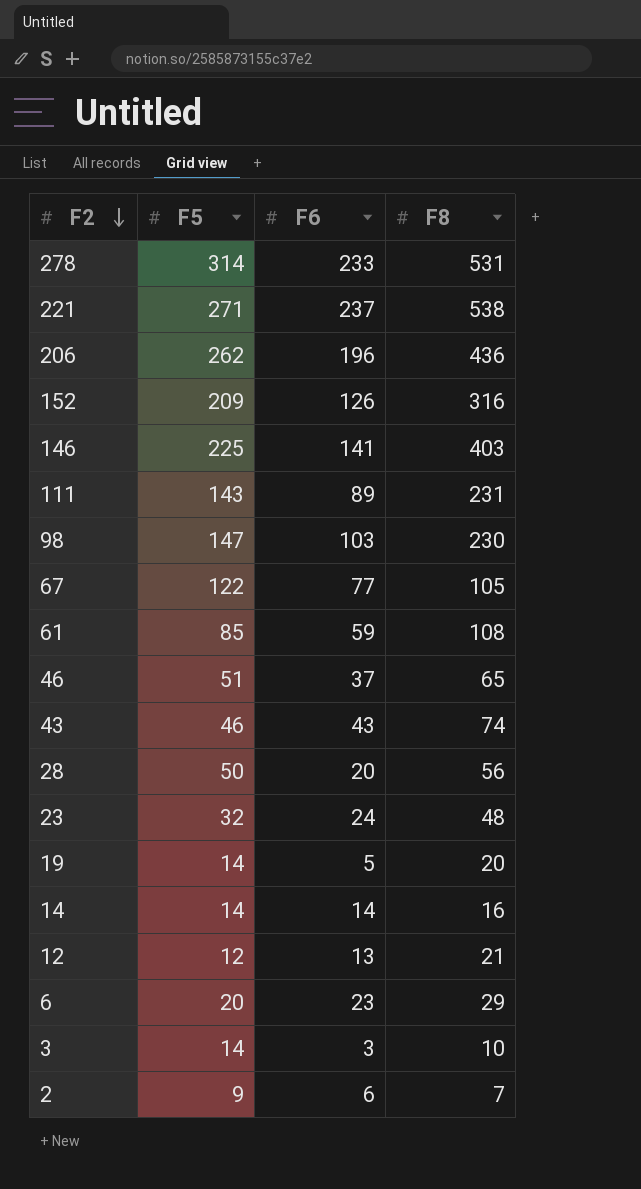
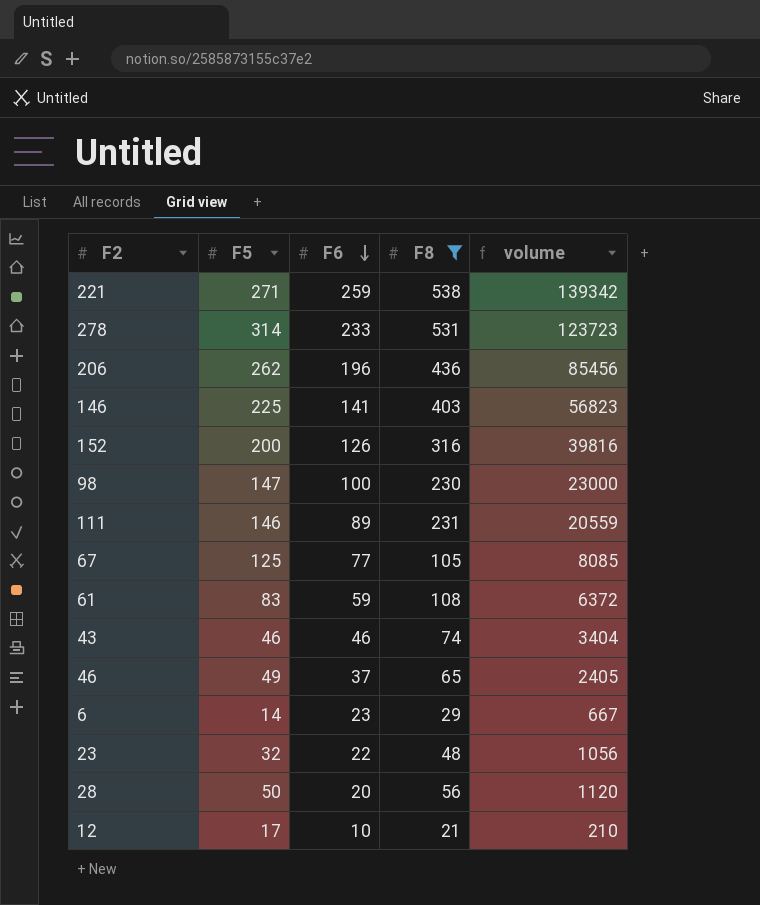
filter: none -> F8 >= 21
row order: F2 descending -> F6 descending
column volume | formula: none -> [F6] * [F8]
221 | F6: 237 -> 259
152 | F5: 209 -> 200
98 | F6: 103 -> 100
111 | F5: 143 -> 146
67 | F5: 122 -> 125
61 | F5: 85 -> 83
43 | F6: 43 -> 46
46 | F5: 51 -> 49
6 | F5: 20 -> 14
23 | F6: 24 -> 22
12 | F5: 12 -> 17
12 | F6: 13 -> 10

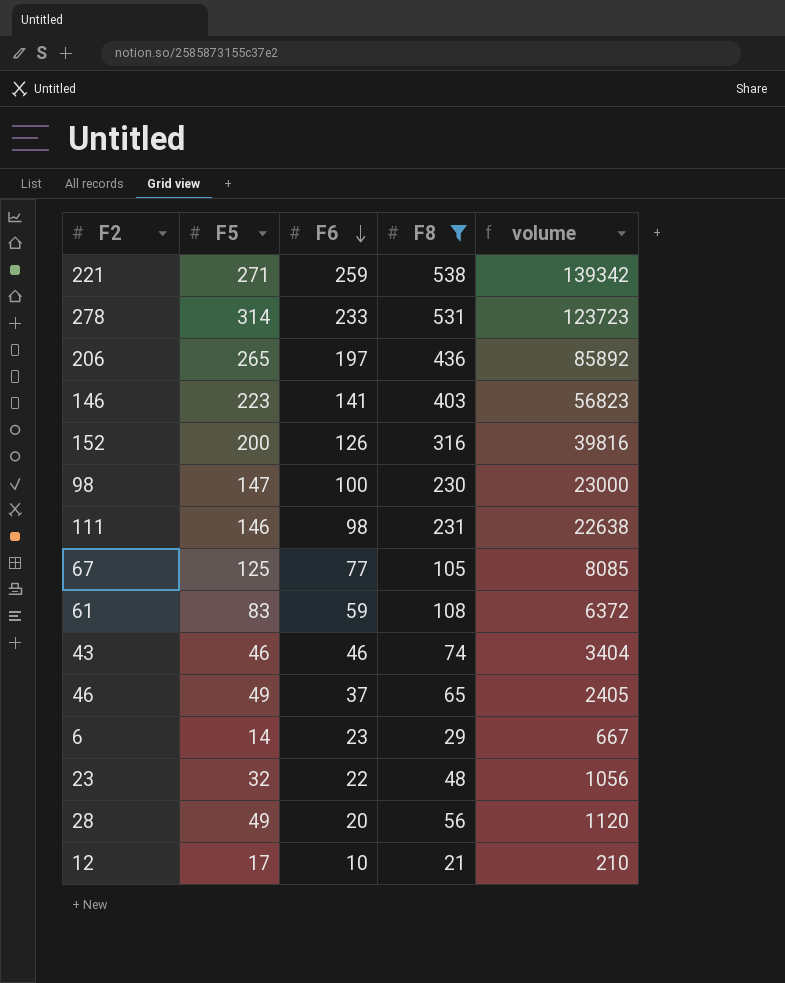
206 | F5: 262 -> 265
206 | F6: 196 -> 197
206 | volume: 85456 -> 85892
146 | F5: 225 -> 223
111 | F6: 89 -> 98
111 | volume: 20559 -> 22638
28 | F5: 50 -> 49

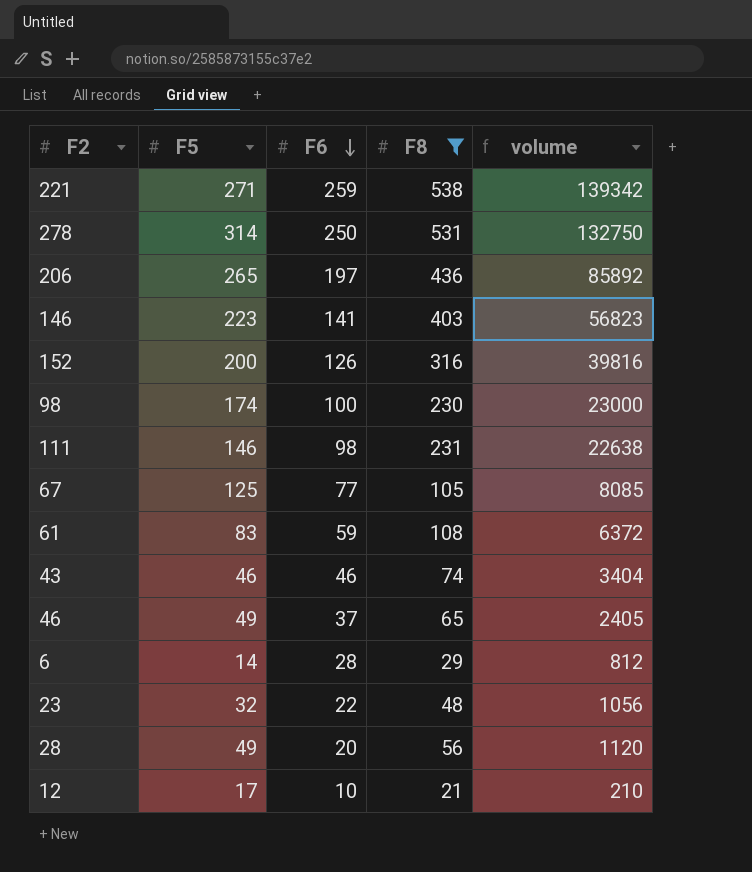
278 | F6: 233 -> 250
278 | volume: 123723 -> 132750
98 | F5: 147 -> 174
6 | F6: 23 -> 28
6 | volume: 667 -> 812

